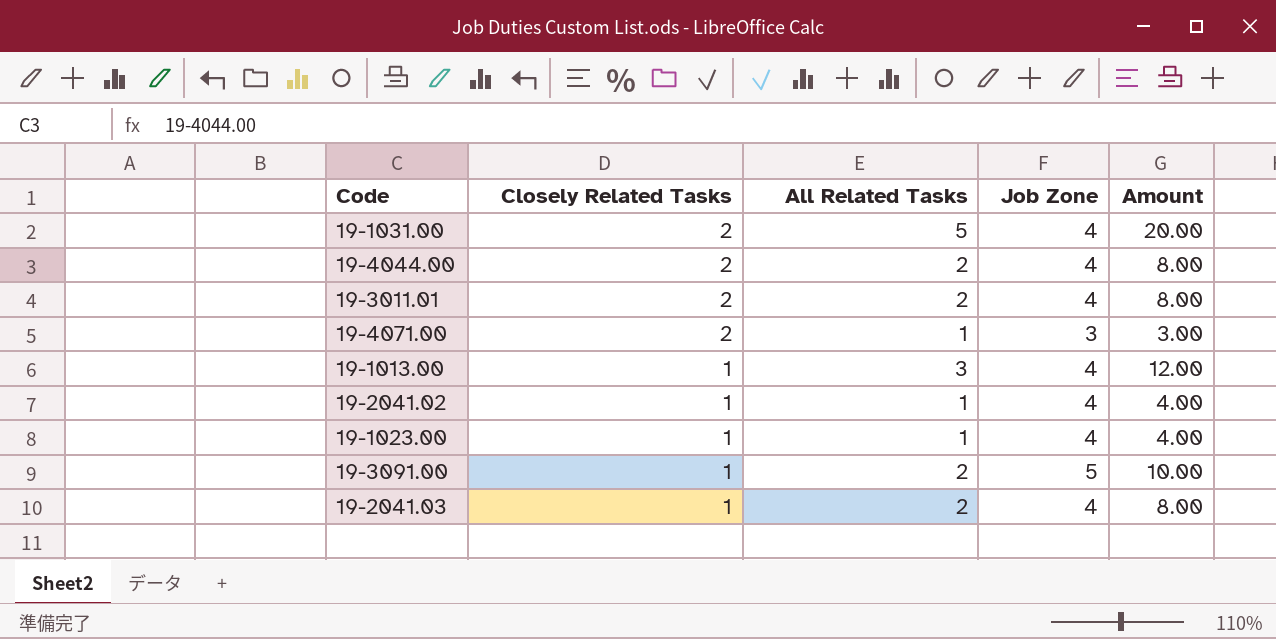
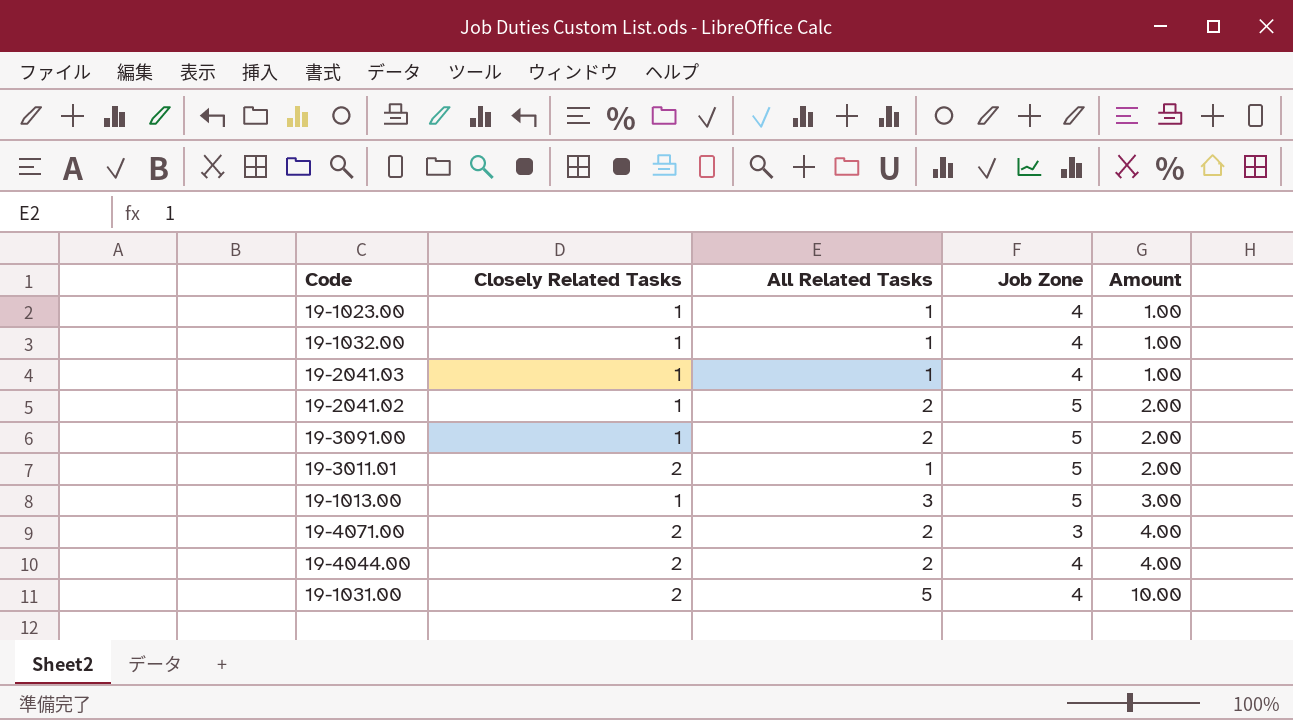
row order: Closely Related Tasks descending -> Amount ascending
column Amount | formula: [All Related Tasks] * [Job Zone] -> [Closely Related Tasks] * [All Related Tasks]
row 19-1032.00: none -> 1 | 1 | 4 | 1.00
19-2041.03 | All Related Tasks: 2 -> 1
19-2041.02 | All Related Tasks: 1 -> 2
19-2041.02 | Job Zone: 4 -> 5
19-3011.01 | All Related Tasks: 2 -> 1
19-3011.01 | Job Zone: 4 -> 5
19-1013.00 | Job Zone: 4 -> 5
19-4071.00 | All Related Tasks: 1 -> 2

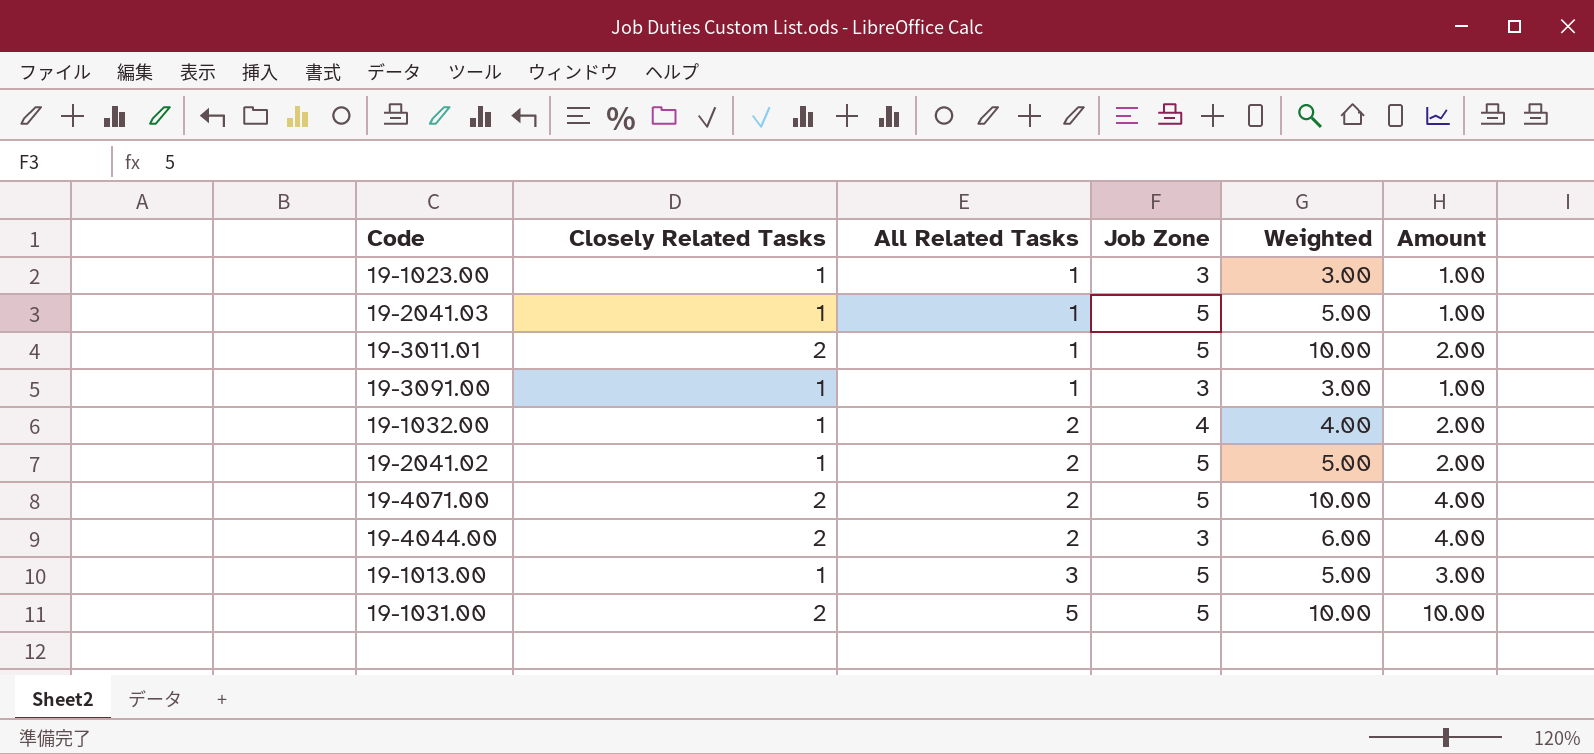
row order: Amount ascending -> All Related Tasks ascending
column Weighted | formula: none -> [Closely Related Tasks] * [Job Zone]
19-1023.00 | Job Zone: 4 -> 3
19-2041.03 | Job Zone: 4 -> 5
19-3091.00 | All Related Tasks: 2 -> 1
19-3091.00 | Job Zone: 5 -> 3
19-3091.00 | Amount: 2.00 -> 1.00
19-1032.00 | All Related Tasks: 1 -> 2
19-1032.00 | Amount: 1.00 -> 2.00
19-4071.00 | Job Zone: 3 -> 5
19-4044.00 | Job Zone: 4 -> 3
19-1031.00 | Job Zone: 4 -> 5

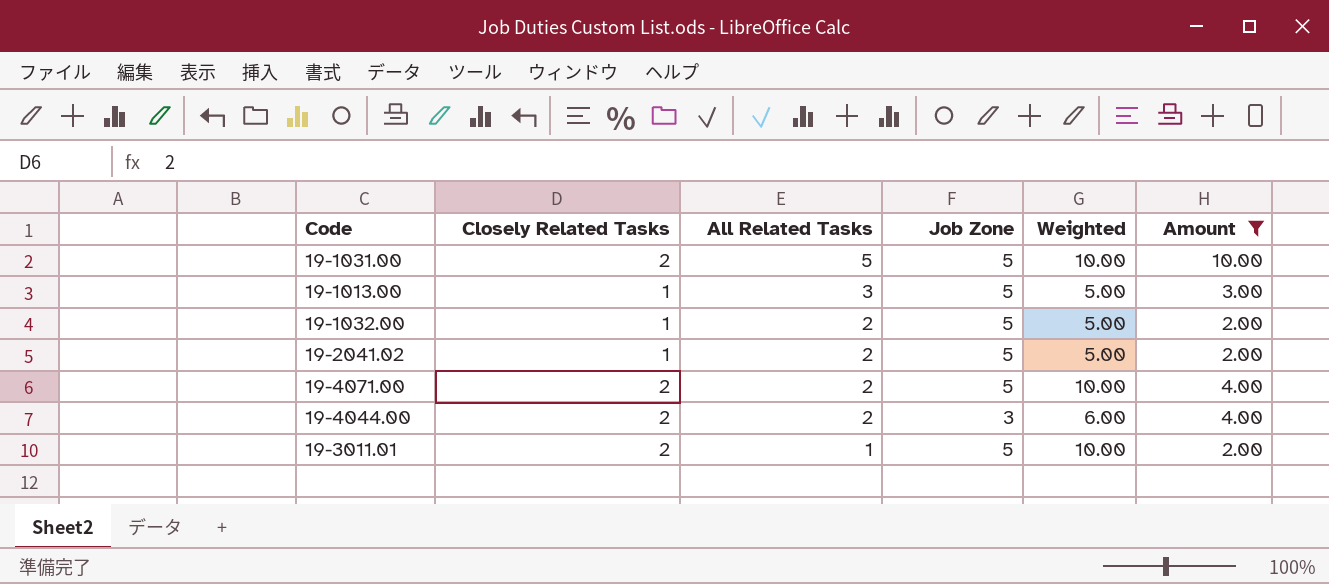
filter: none -> Amount != 1.00
row order: All Related Tasks ascending -> All Related Tasks descending
19-1032.00 | Job Zone: 4 -> 5
19-1032.00 | Weighted: 4.00 -> 5.00

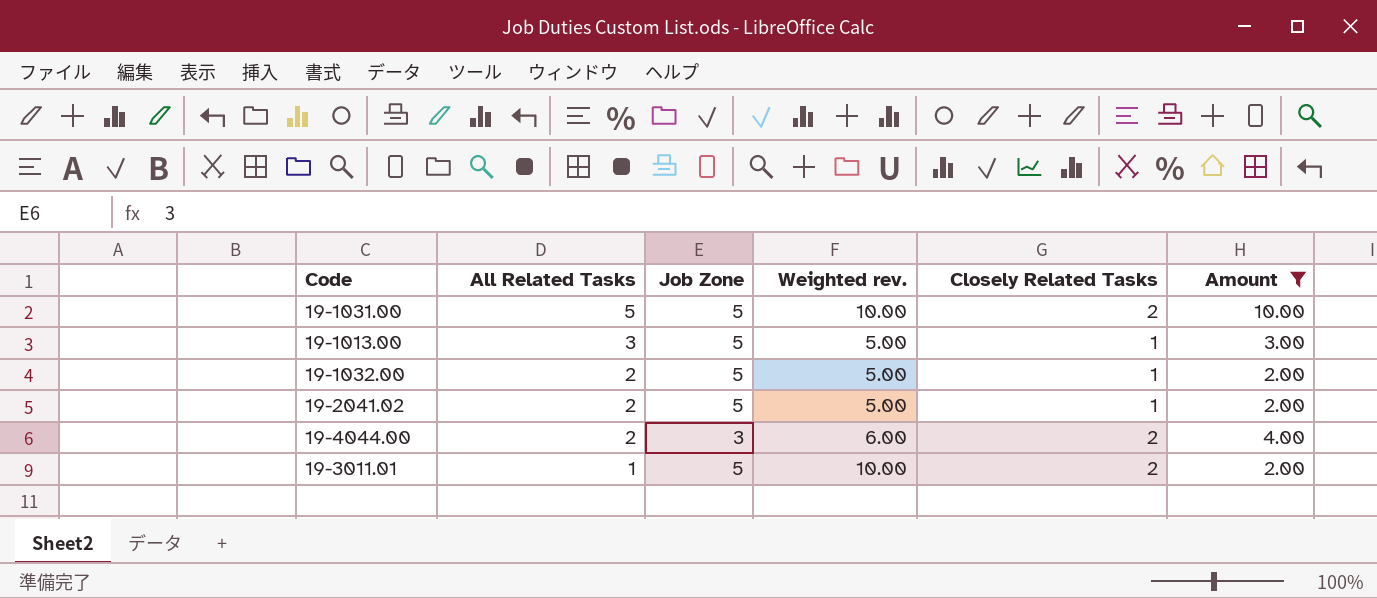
column name: Weighted -> Weighted rev.
column Closely Related Tasks | position: 2 -> 5
row 19-4071.00: 2 | 2 | 5 | 10.00 | 4.00 -> none

